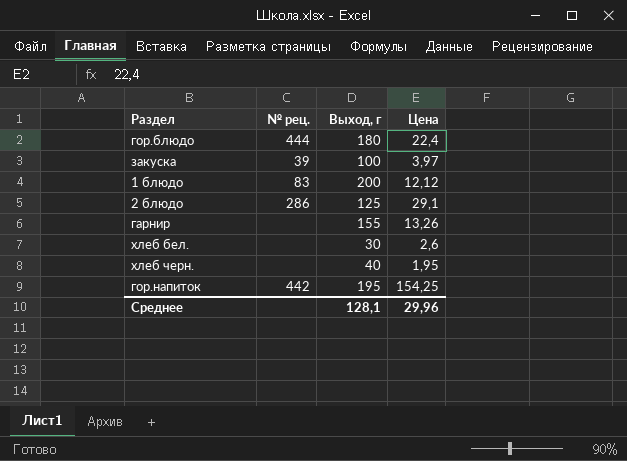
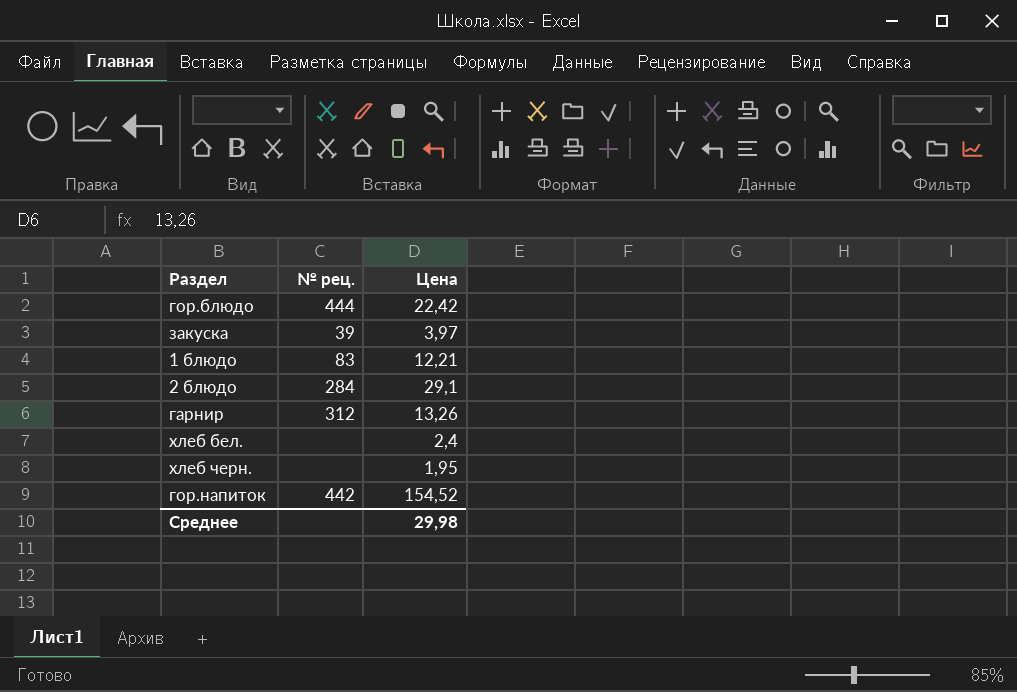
column Выход, г | position: 3 -> none
гор.блюдо | Цена: 22,4 -> 22,42
1 блюдо | Цена: 12,12 -> 12,21
2 блюдо | № рец.: 286 -> 284
гарнир | № рец.: none -> 312
хлеб бел. | Цена: 2,6 -> 2,4
гор.напиток | Цена: 154,25 -> 154,52
Среднее | Цена: 29,96 -> 29,98

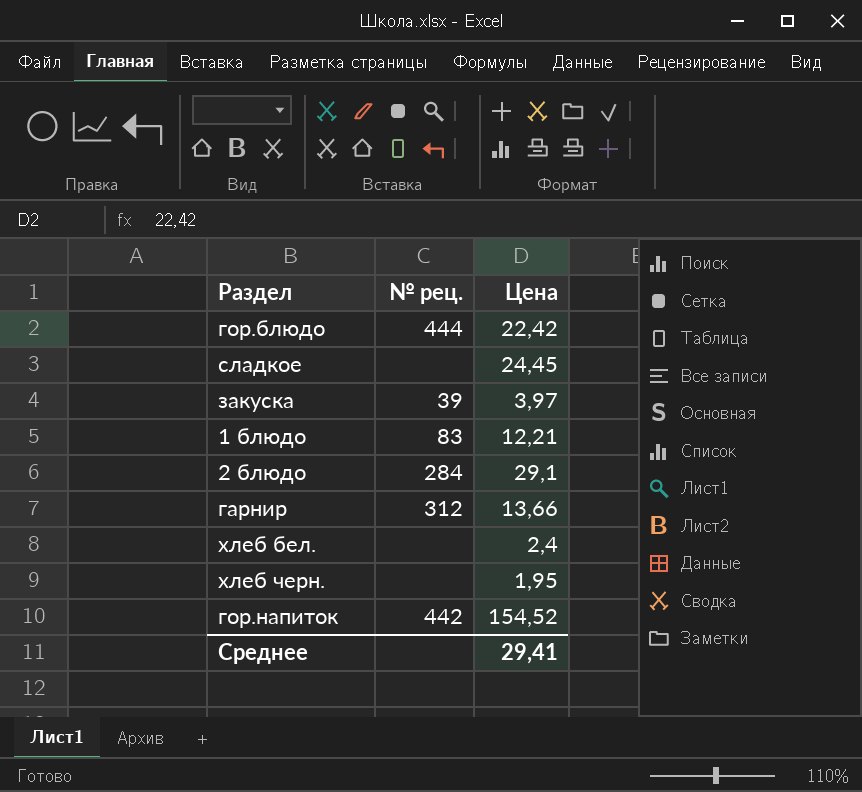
row сладкое: none -> none | 24,45
гарнир | Цена: 13,26 -> 13,66
Среднее | Цена: 29,98 -> 29,41

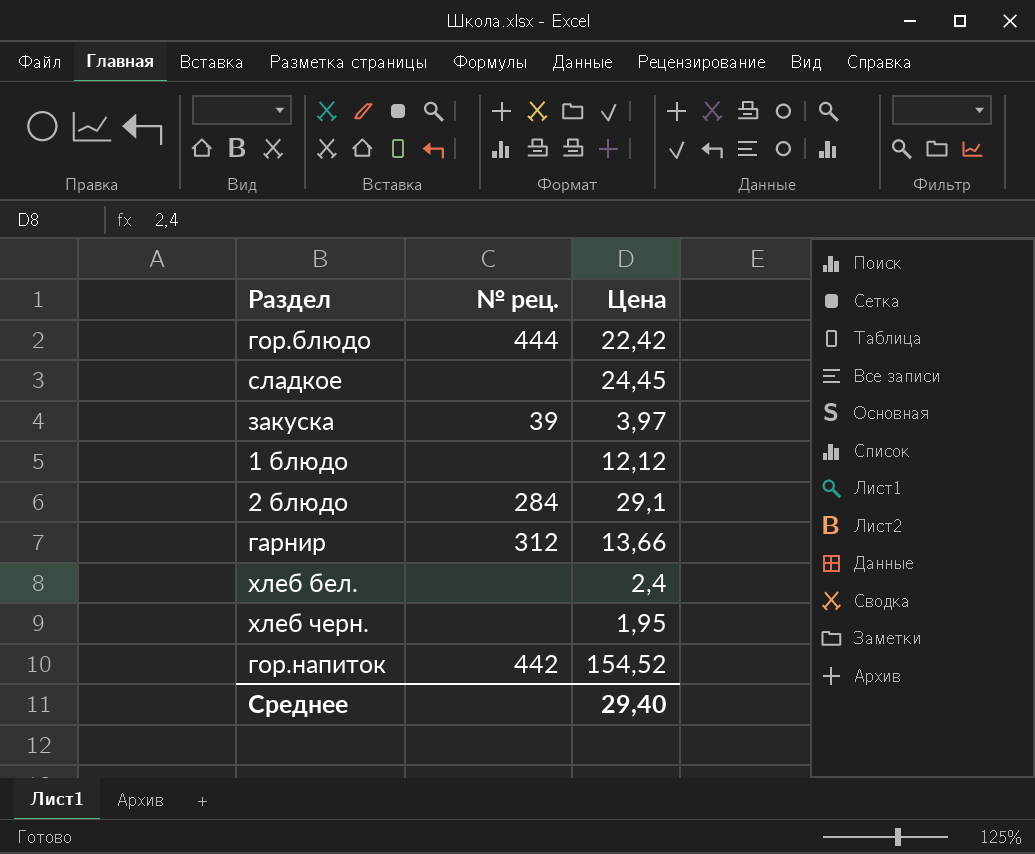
1 блюдо | № рец.: 83 -> none
1 блюдо | Цена: 12,21 -> 12,12
Среднее | Цена: 29,41 -> 29,40

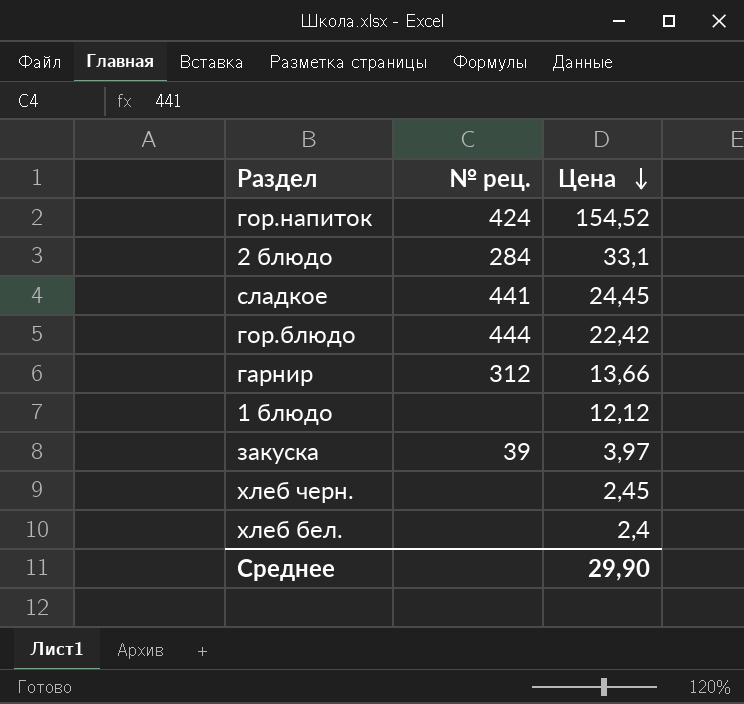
row order: none -> Цена descending
гор.напиток | № рец.: 442 -> 424
2 блюдо | Цена: 29,1 -> 33,1
сладкое | № рец.: none -> 441
хлеб черн. | Цена: 1,95 -> 2,45
Среднее | Цена: 29,40 -> 29,90

